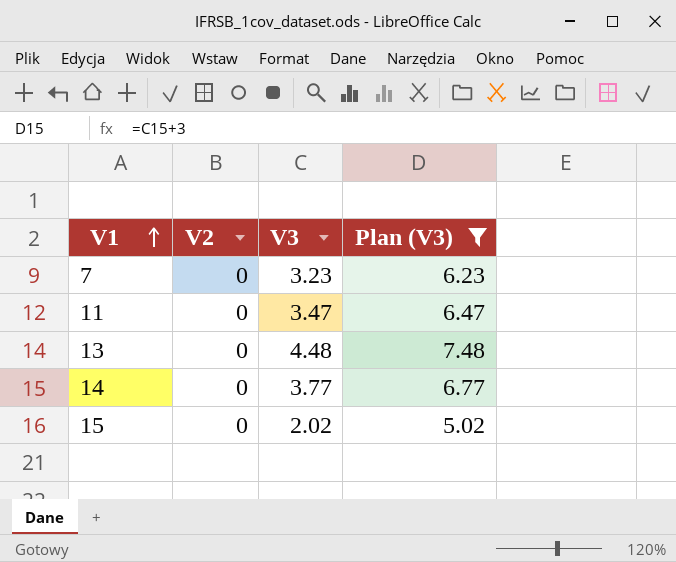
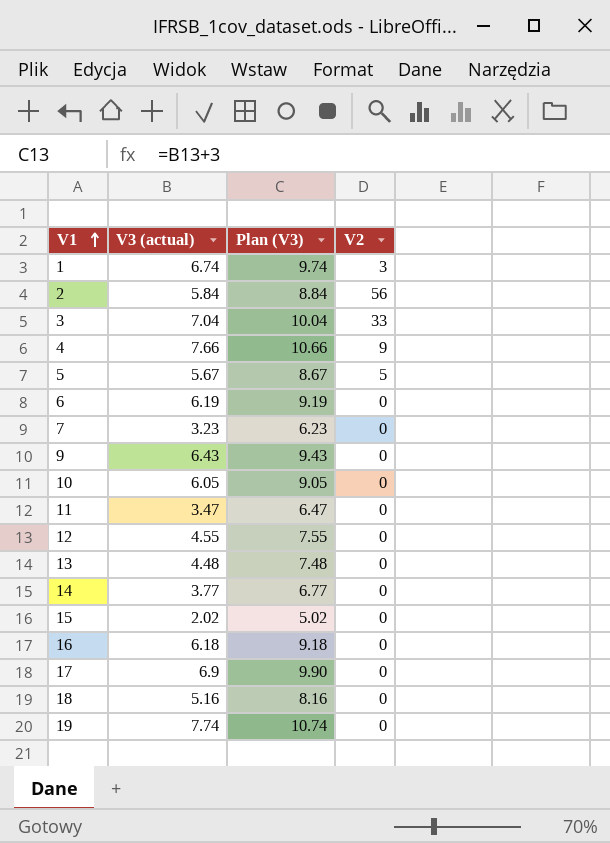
filter: Plan (V3) <= 7.48 -> none
column name: V3 -> V3 (actual)
column V2 | position: 2 -> 4

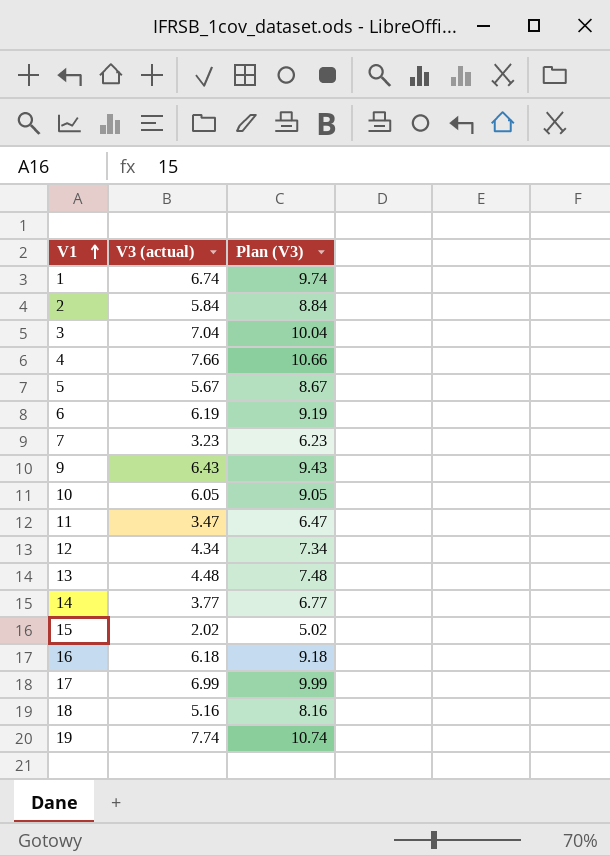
column V2 | position: 4 -> none
12 | V3 (actual): 4.55 -> 4.34
12 | Plan (V3): 7.55 -> 7.34
17 | V3 (actual): 6.9 -> 6.99
17 | Plan (V3): 9.90 -> 9.99

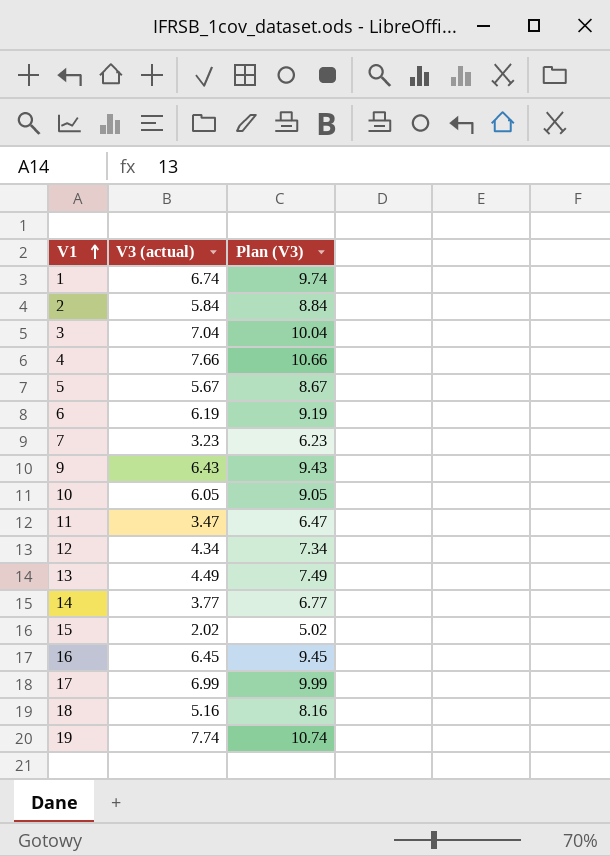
13 | V3 (actual): 4.48 -> 4.49
13 | Plan (V3): 7.48 -> 7.49
16 | V3 (actual): 6.18 -> 6.45
16 | Plan (V3): 9.18 -> 9.45

